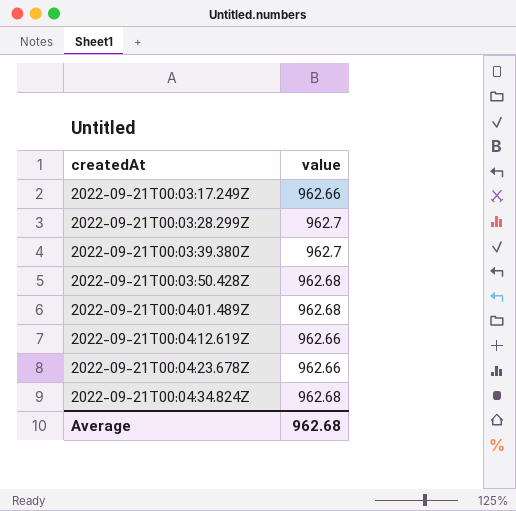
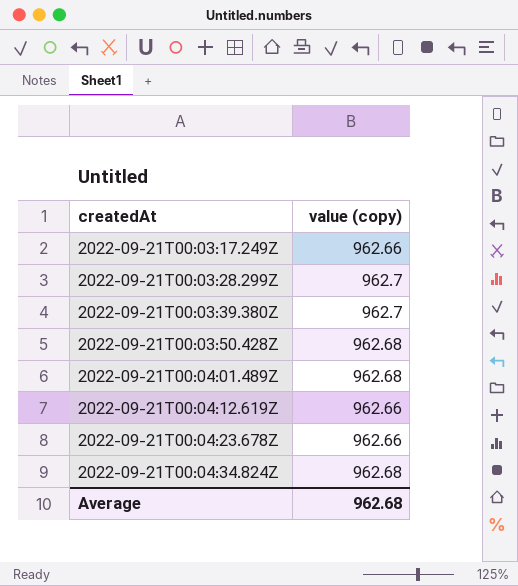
column name: value -> value (copy)

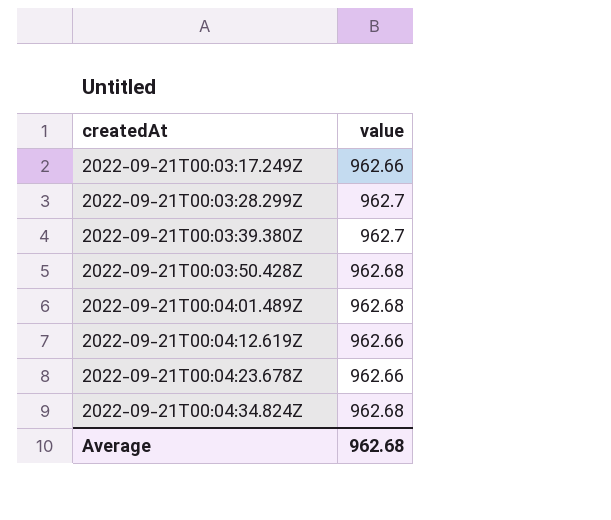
column name: value (copy) -> value

